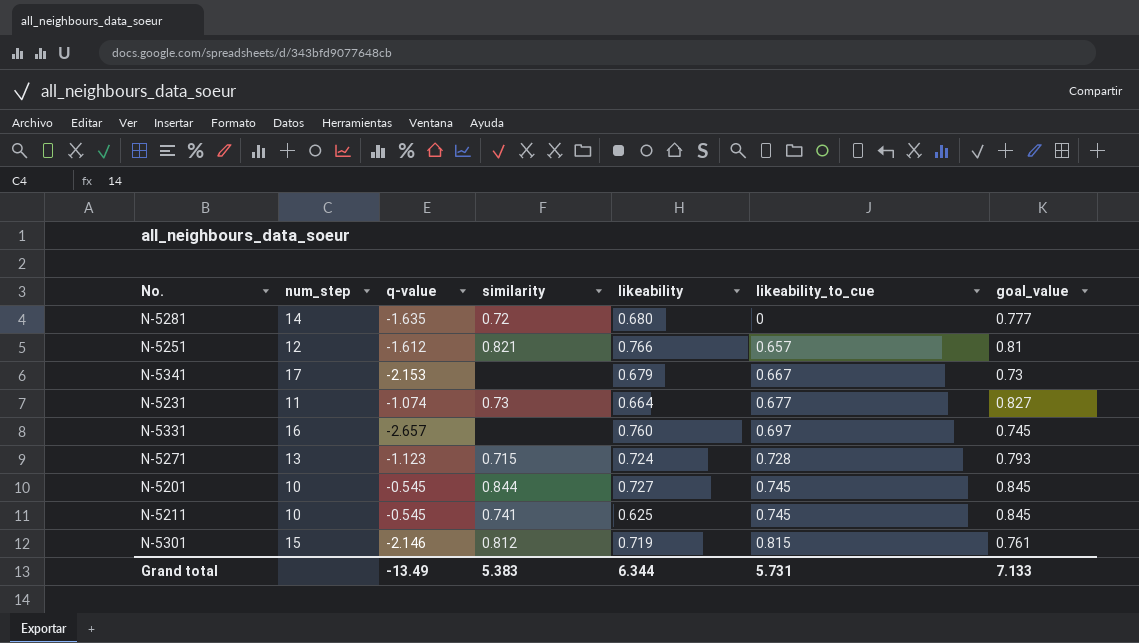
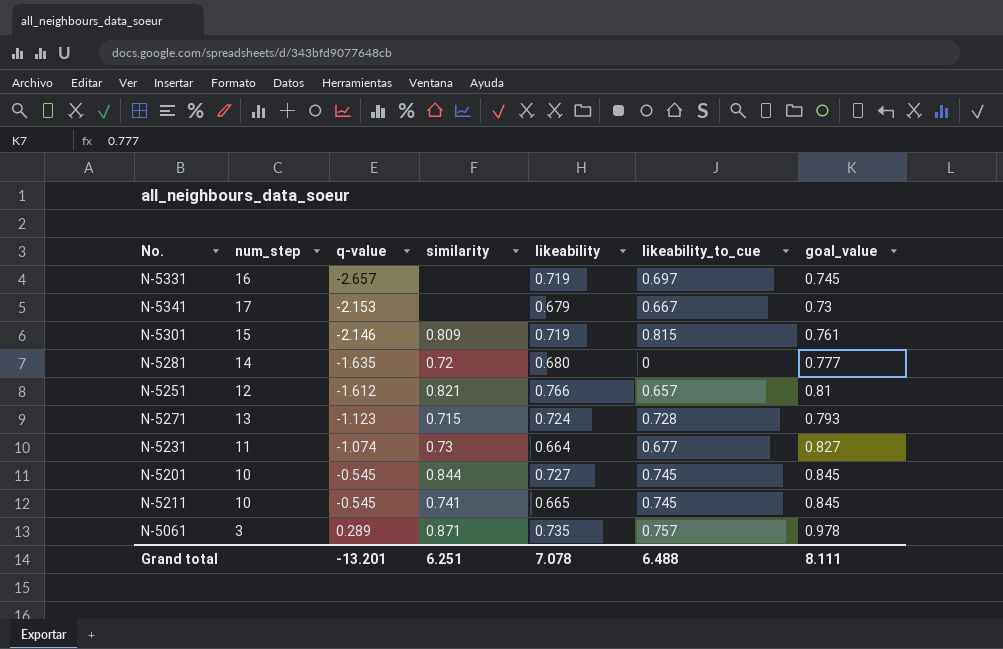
row order: likeability_to_cue ascending -> q-value ascending
N-5331 | likeability: 0.760 -> 0.719
N-5301 | similarity: 0.812 -> 0.809
N-5211 | likeability: 0.625 -> 0.665
row N-5061: none -> 3 | 0.289 | 0.871 | 0.735 | 0.757 | 0.978
Grand total | q-value: -13.49 -> -13.201
Grand total | similarity: 5.383 -> 6.251
Grand total | likeability: 6.344 -> 7.078
Grand total | likeability_to_cue: 5.731 -> 6.488
Grand total | goal_value: 7.133 -> 8.111

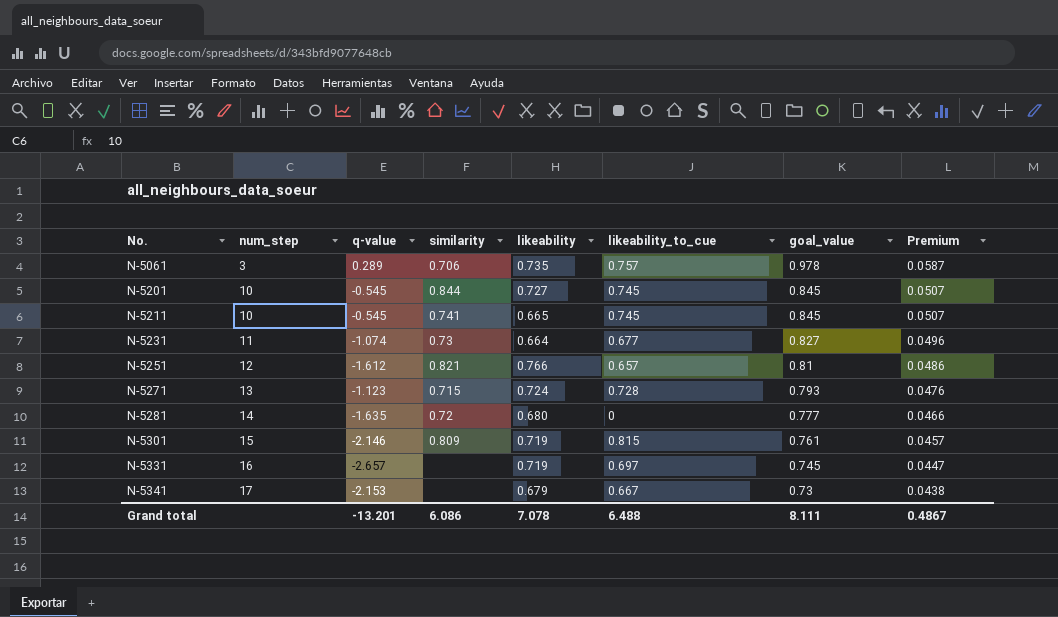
row order: q-value ascending -> No. ascending
column Premium | formula: none -> [goal_value] * 0.06
N-5061 | similarity: 0.871 -> 0.706
Grand total | similarity: 6.251 -> 6.086

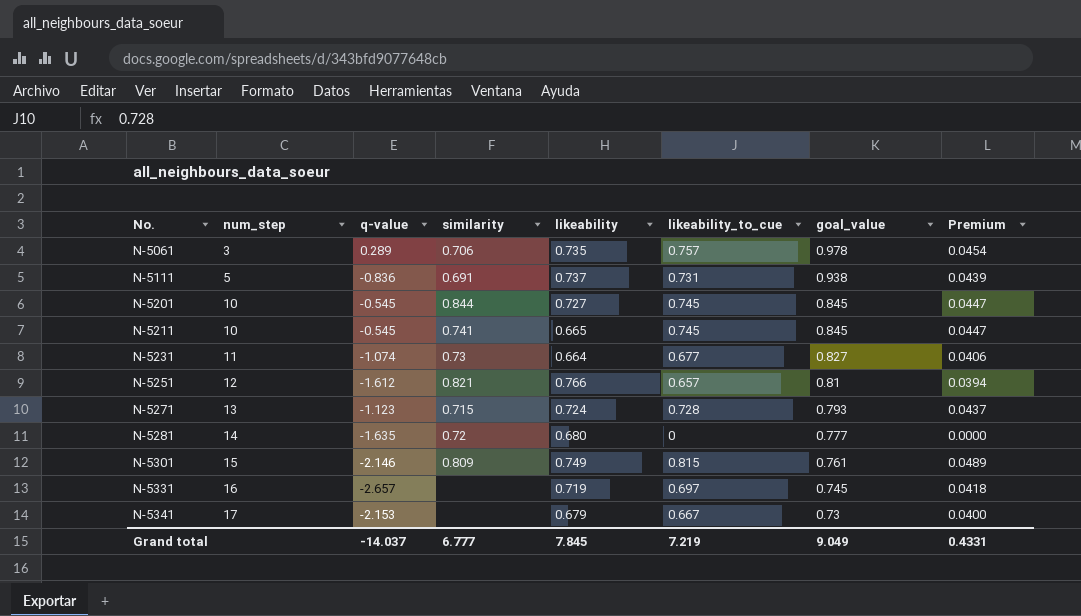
column Premium | formula: [goal_value] * 0.06 -> [likeability_to_cue] * 0.06
row N-5111: none -> 5 | -0.836 | 0.691 | 0.737 | 0.731 | 0.938 | 0.0439
N-5301 | likeability: 0.719 -> 0.749
Grand total | q-value: -13.201 -> -14.037
Grand total | similarity: 6.086 -> 6.777
Grand total | likeability: 7.078 -> 7.845
Grand total | likeability_to_cue: 6.488 -> 7.219
Grand total | goal_value: 8.111 -> 9.049
Grand total | Premium: 0.4867 -> 0.4331

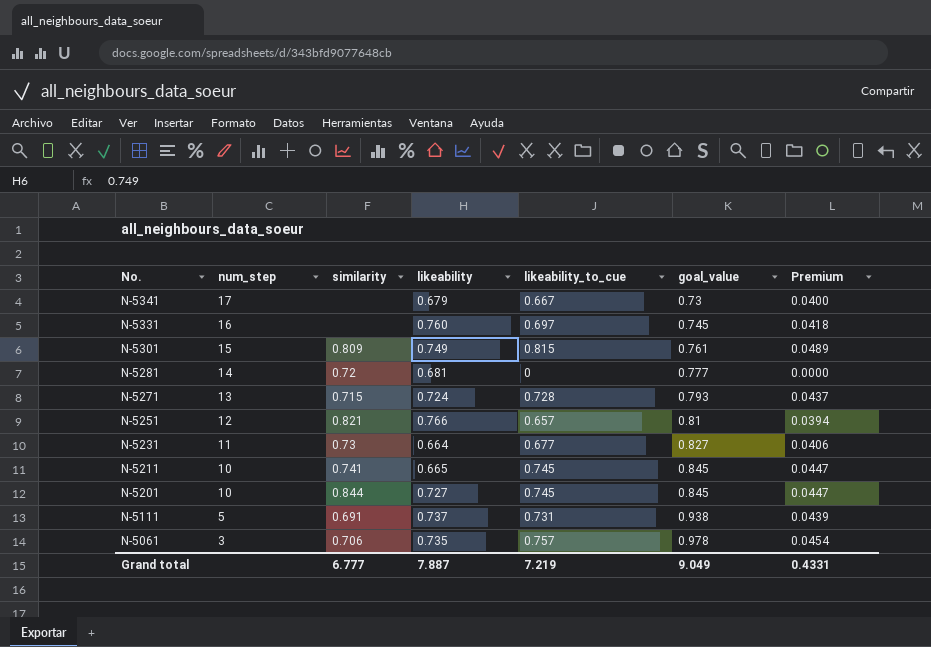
row order: No. ascending -> No. descending
column q-value | position: 3 -> none
N-5331 | likeability: 0.719 -> 0.760
N-5281 | likeability: 0.680 -> 0.681
Grand total | likeability: 7.845 -> 7.887

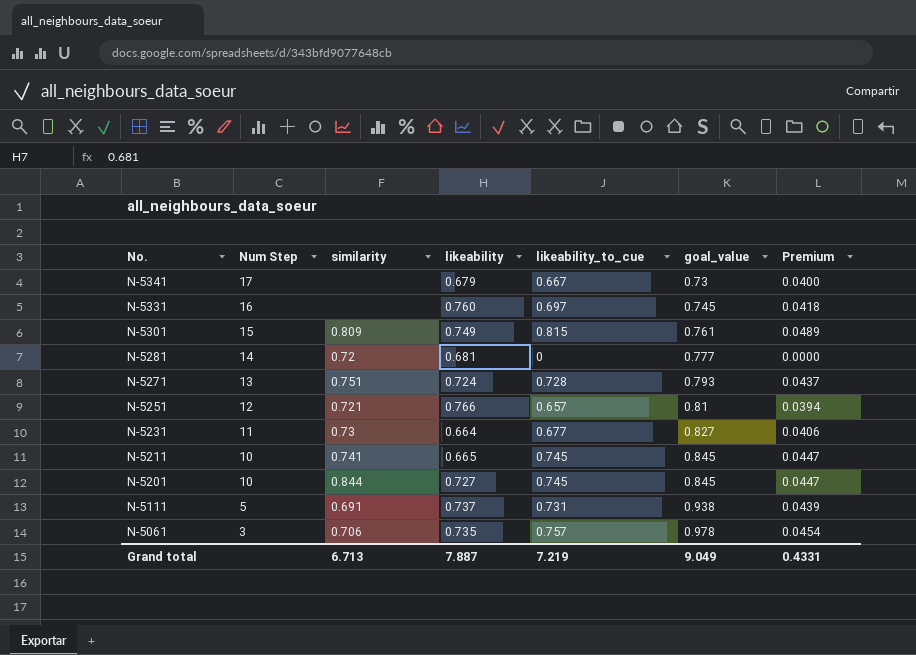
column name: num_step -> Num Step
N-5271 | similarity: 0.715 -> 0.751
N-5251 | similarity: 0.821 -> 0.721
Grand total | similarity: 6.777 -> 6.713

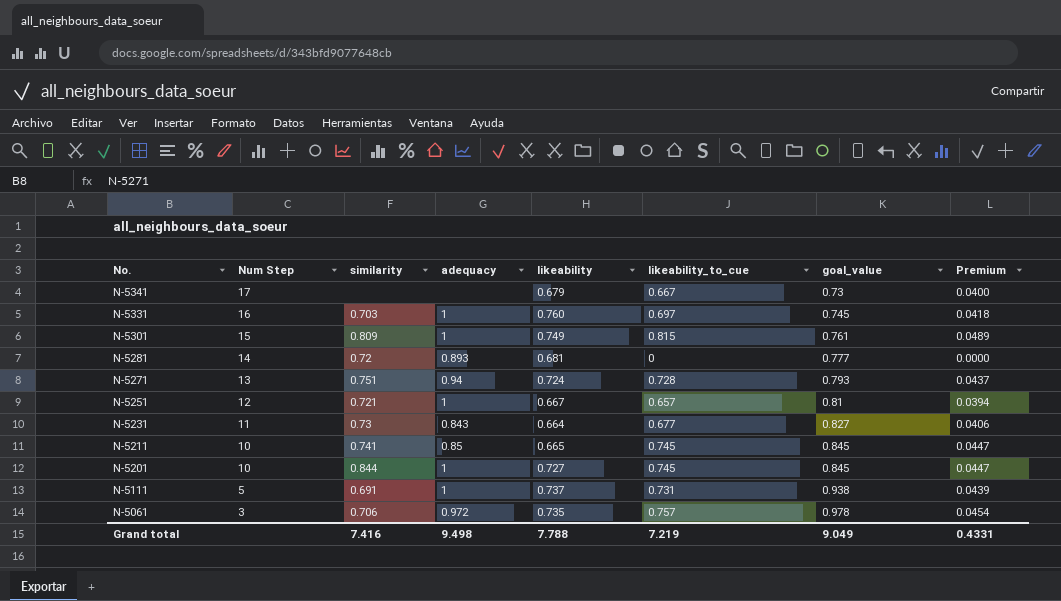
column adequacy | position: none -> 4
N-5331 | similarity: none -> 0.703
N-5251 | likeability: 0.766 -> 0.667
Grand total | similarity: 6.713 -> 7.416
Grand total | likeability: 7.887 -> 7.788

